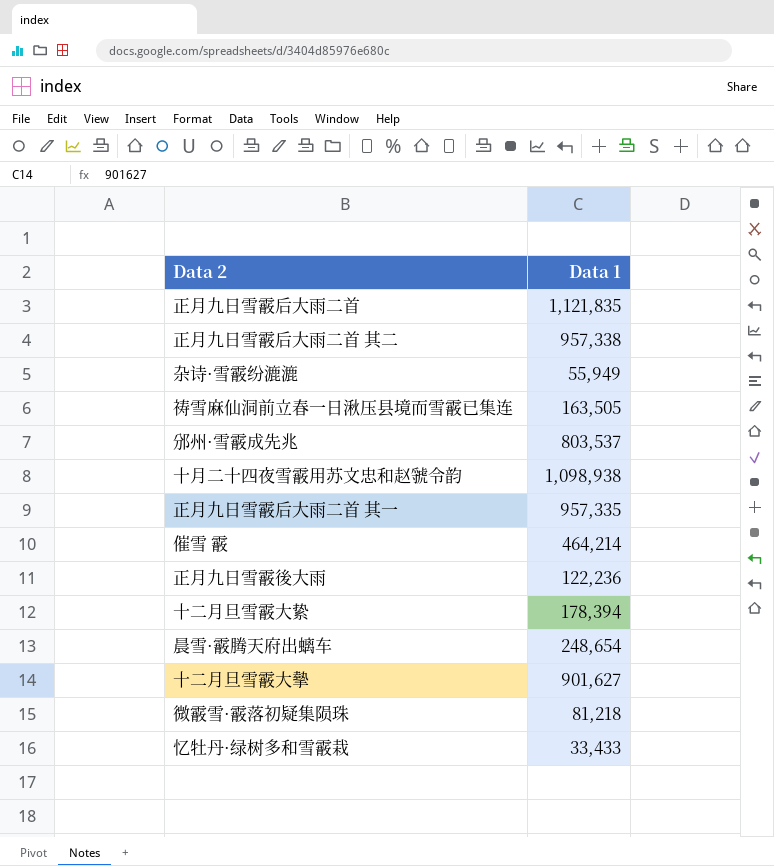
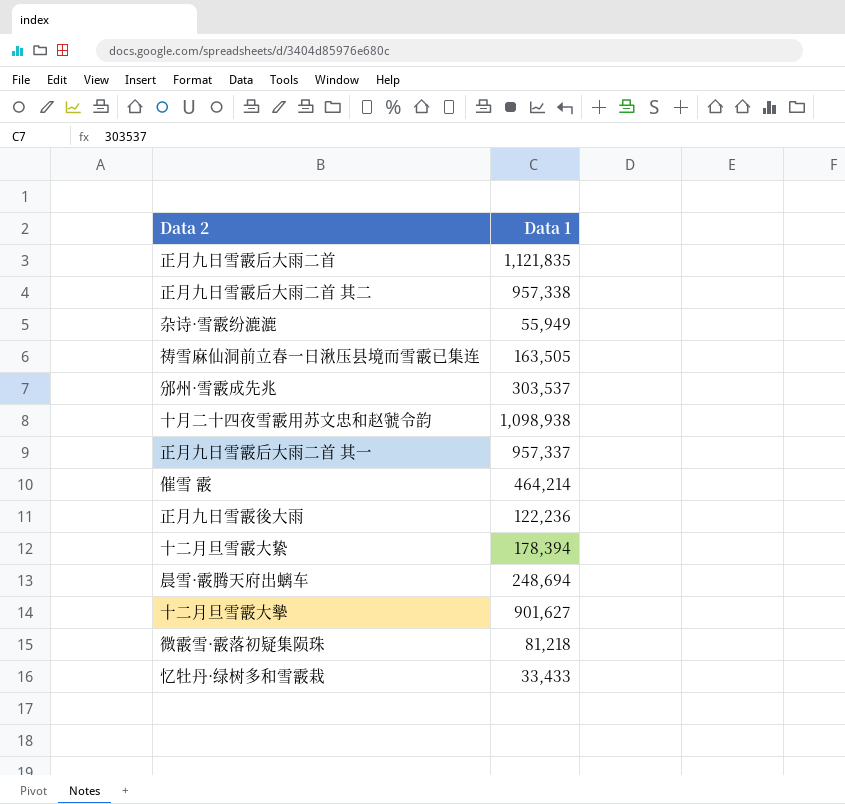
邠州·雪霰成先兆 | Data 1: 803,537 -> 303,537
正月九日雪霰后大雨二首 其一 | Data 1: 957,335 -> 957,337
晨雪·霰腾天府出螭车 | Data 1: 248,654 -> 248,694

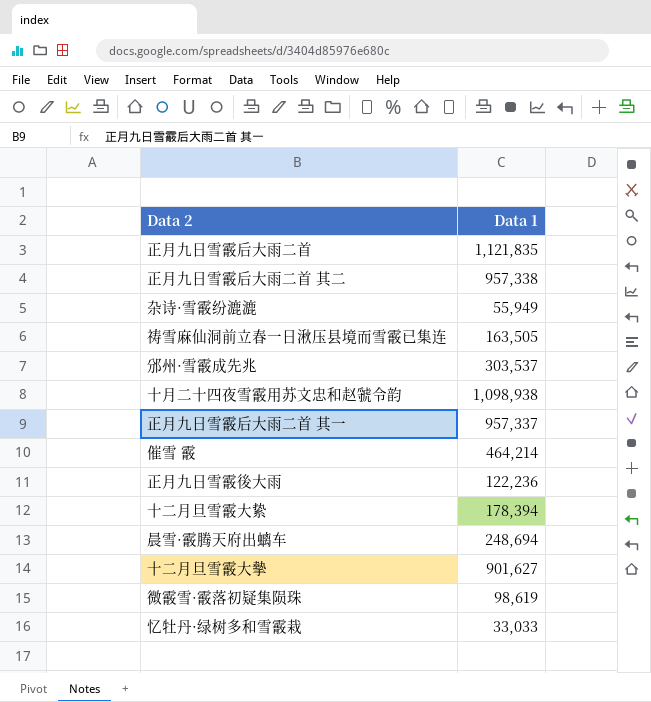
微霰雪·霰落初疑集陨珠 | Data 1: 81,218 -> 98,619
忆牡丹·绿树多和雪霰栽 | Data 1: 33,433 -> 33,033

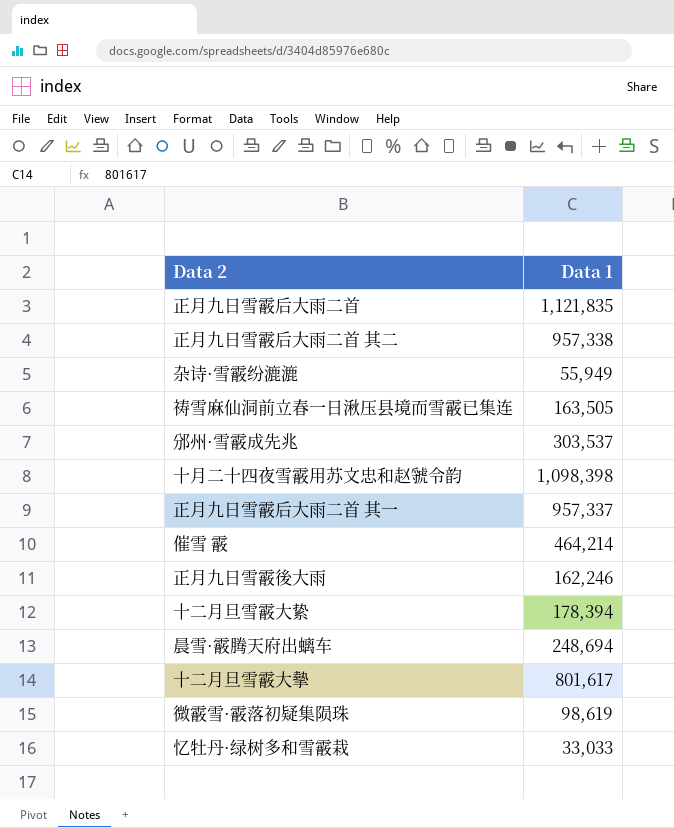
十月二十四夜雪霰用苏文忠和赵虢令韵 | Data 1: 1,098,938 -> 1,098,398
正月九日雪霰後大雨 | Data 1: 122,236 -> 162,246
十二月旦雪霰大摰 | Data 1: 901,627 -> 801,617

